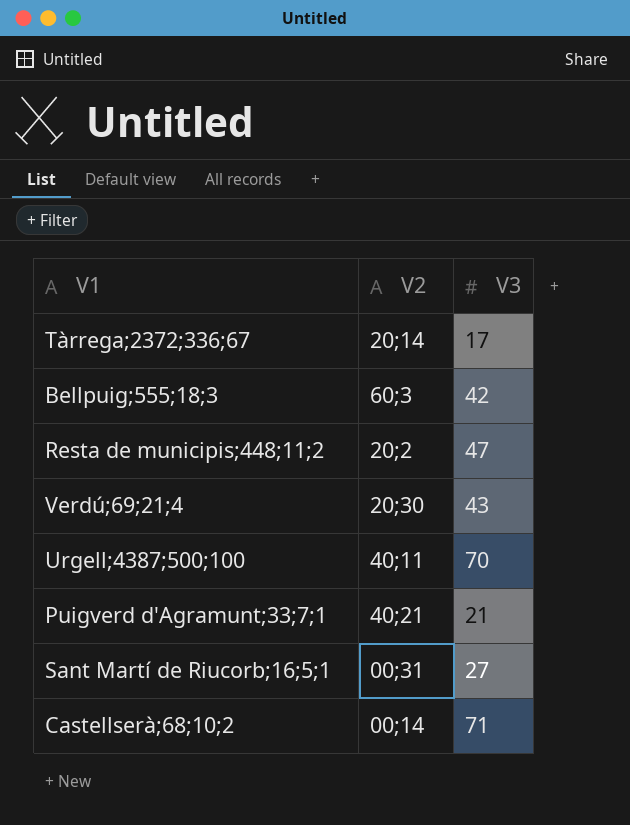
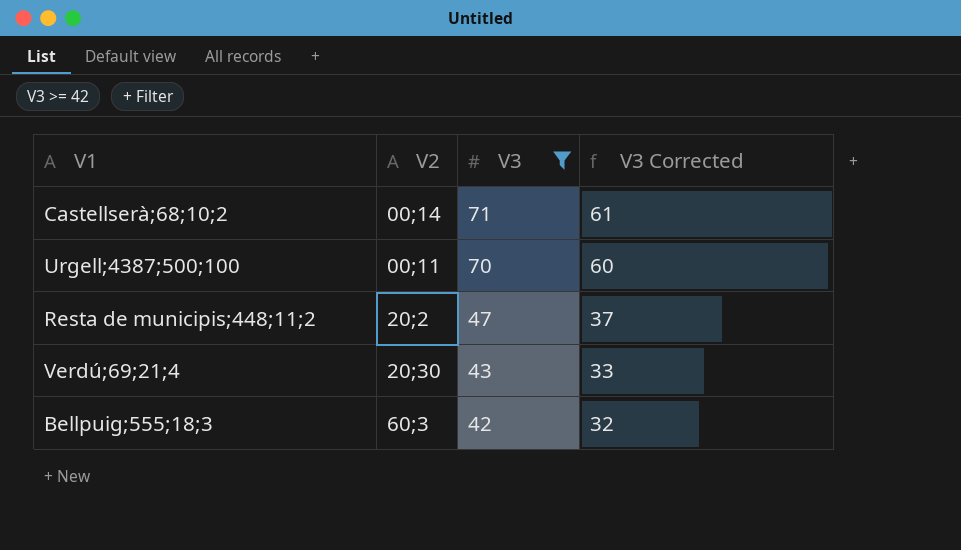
filter: none -> V3 >= 42
row order: none -> V3 descending
column V3 Corrected | formula: none -> [V3] - 10
Urgell;4387;500;100 | V2: 40;11 -> 00;11

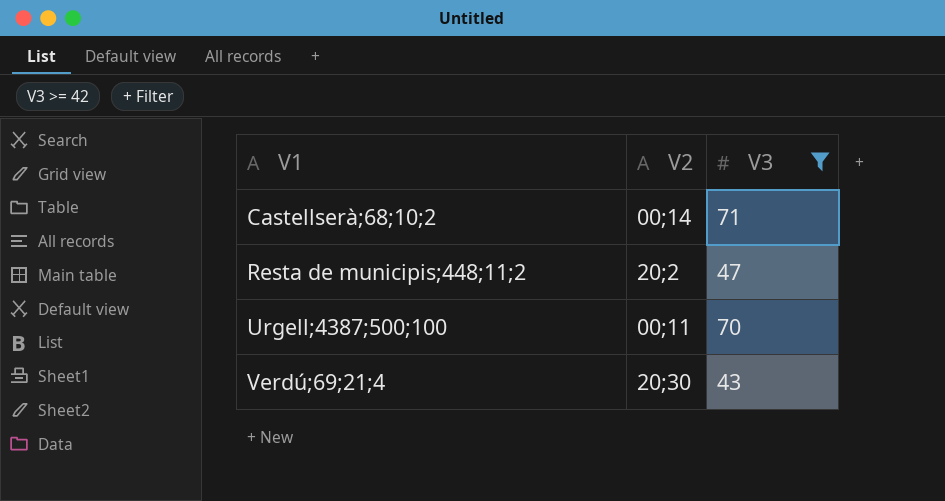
row order: V3 descending -> V1 ascending
column V3 Corrected | formula: [V3] - 10 -> none
row Bellpuig;555;18;3: 60;3 | 42 | 32 -> none

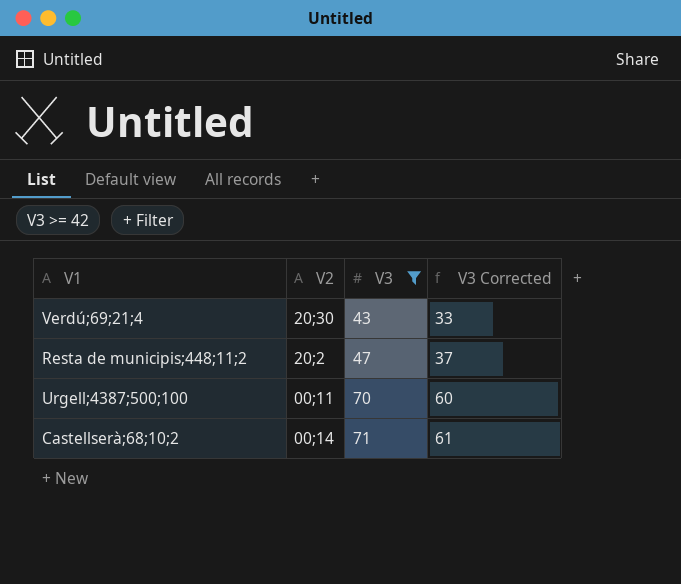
row order: V1 ascending -> V3 ascending
column V3 Corrected | formula: none -> [V3] - 10

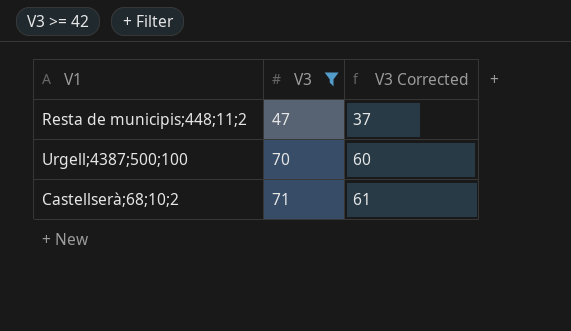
column V2 | position: 2 -> none
row Verdú;69;21;4: 20;30 | 43 | 33 -> none

